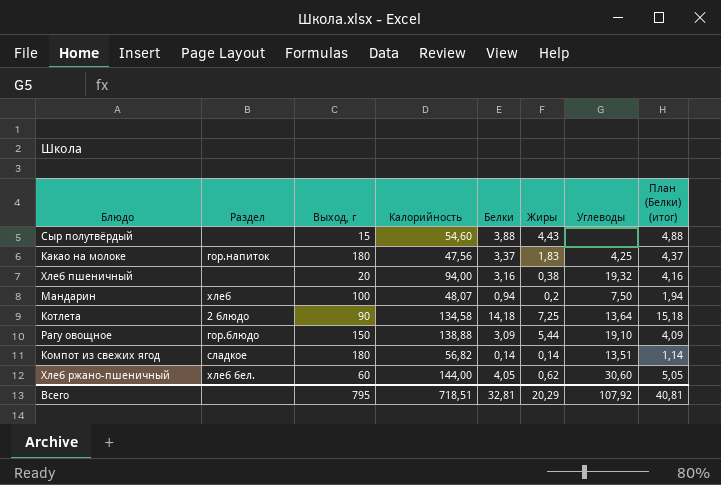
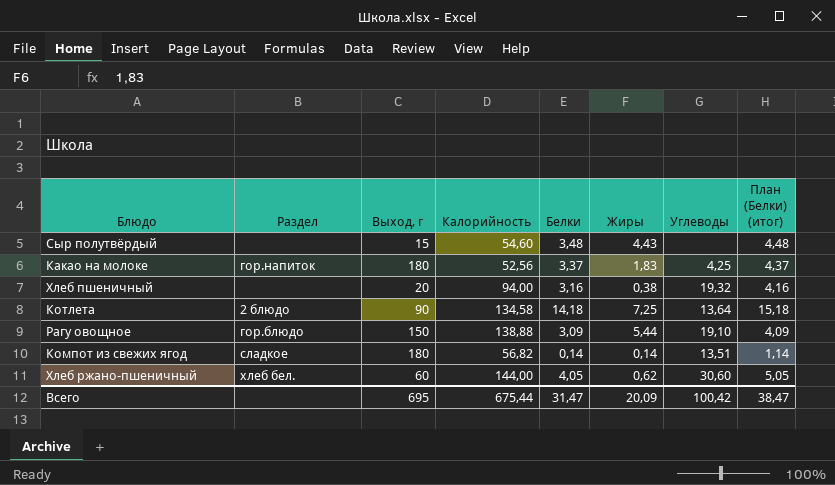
row Мандарин: хлеб | 100 | 48,07 | 0,94 | 0,2 | 7,50 | 1,94 -> none
Сыр полутвёрдый | Белки: 3,88 -> 3,48
Сыр полутвёрдый | План (Белки) (итог): 4,88 -> 4,48
Какао на молоке | Калорийность: 47,56 -> 52,56
Всего | Выход, г: 795 -> 695
Всего | Калорийность: 718,51 -> 675,44
Всего | Белки: 32,81 -> 31,47
Всего | Жиры: 20,29 -> 20,09
Всего | Углеводы: 107,92 -> 100,42
Всего | План (Белки) (итог): 40,81 -> 38,47

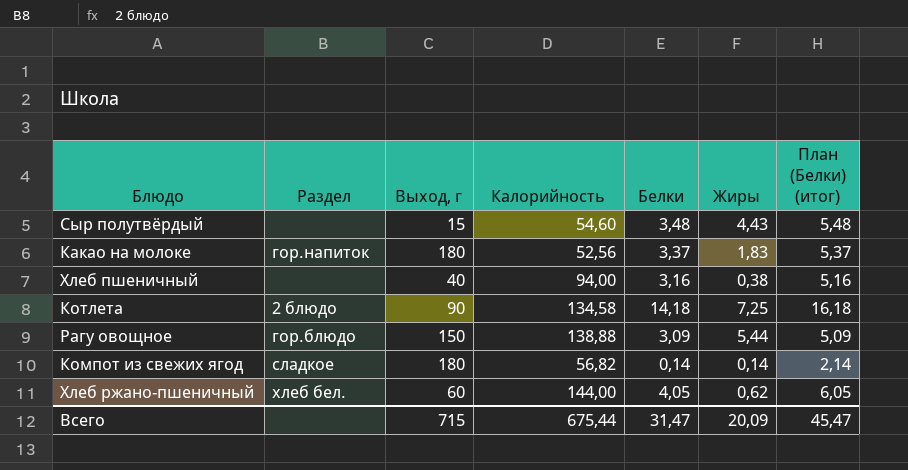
column Углеводы | position: 7 -> none
column План (Белки) (итог) | formula: [Белки] + 1 -> [Белки] + 2
Хлеб пшеничный | Выход, г: 20 -> 40
Всего | Выход, г: 695 -> 715
Всего | План (Белки) (итог): 38,47 -> 45,47

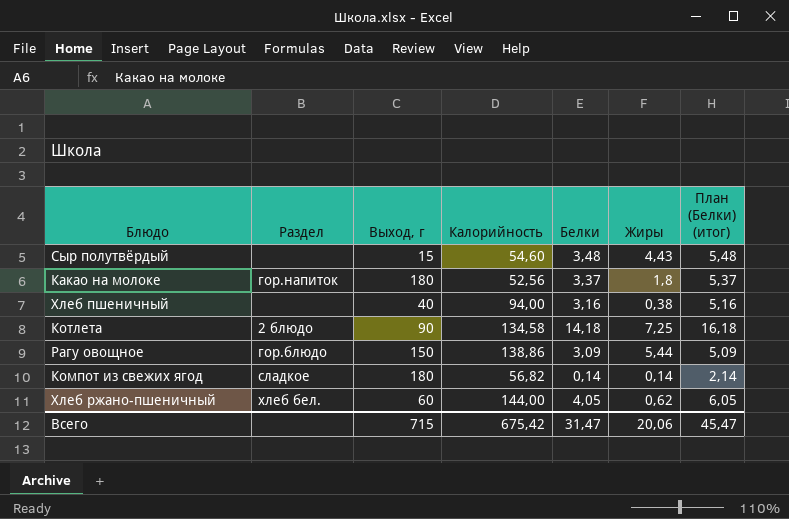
Какао на молоке | Жиры: 1,83 -> 1,8
Рагу овощное | Калорийность: 138,88 -> 138,86
Всего | Калорийность: 675,44 -> 675,42
Всего | Жиры: 20,09 -> 20,06

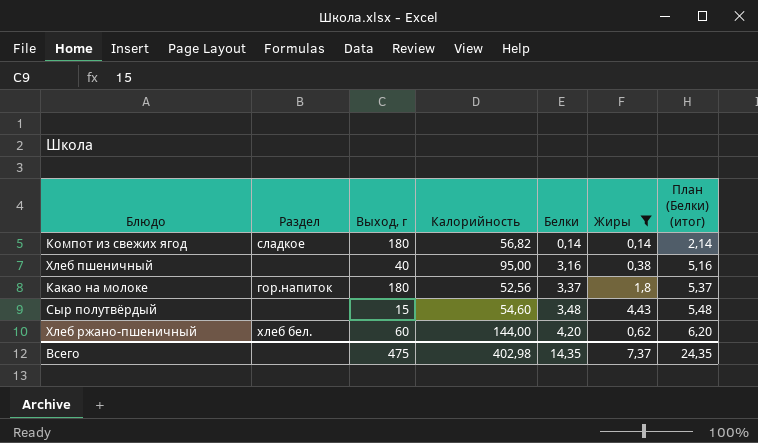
filter: none -> Жиры <= 4,43
row order: none -> Белки ascending
Хлеб пшеничный | Калорийность: 94,00 -> 95,00
Хлеб ржано-пшеничный | Белки: 4,05 -> 4,20
Хлеб ржано-пшеничный | План (Белки) (итог): 6,05 -> 6,20
Всего | Выход, г: 715 -> 475
Всего | Калорийность: 675,42 -> 402,98
Всего | Белки: 31,47 -> 14,35
Всего | Жиры: 20,06 -> 7,37
Всего | План (Белки) (итог): 45,47 -> 24,35

